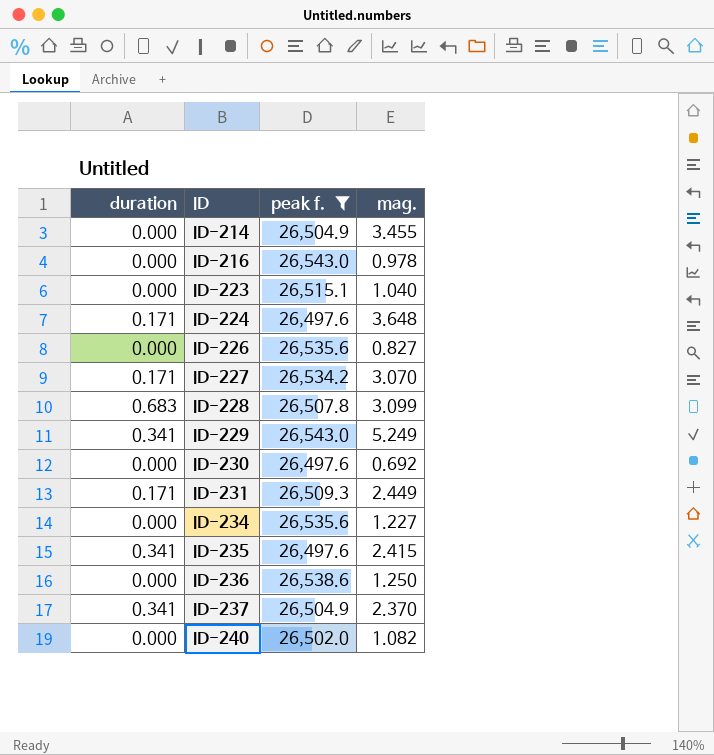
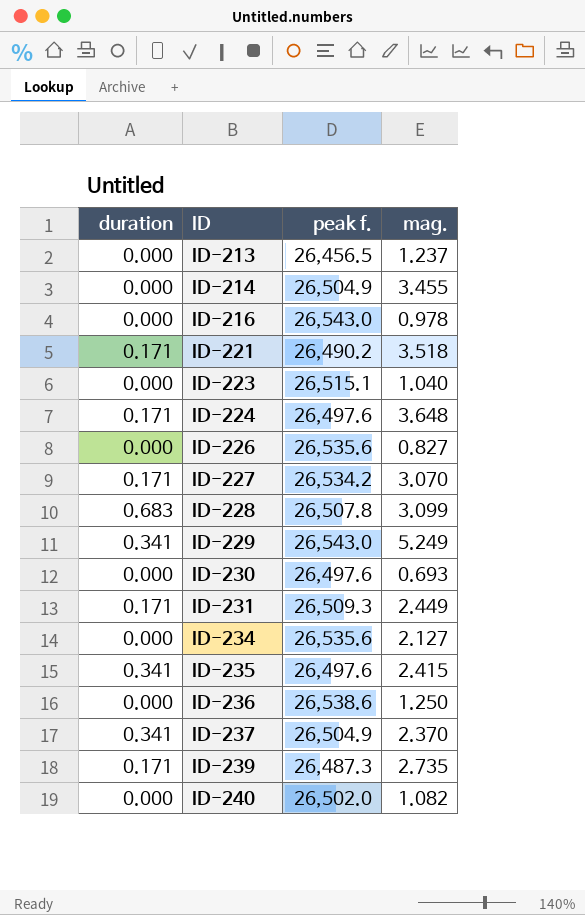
filter: peak f. >= 26,497.6 -> none
ID-230 | mag.: 0.692 -> 0.693
ID-234 | mag.: 1.227 -> 2.127

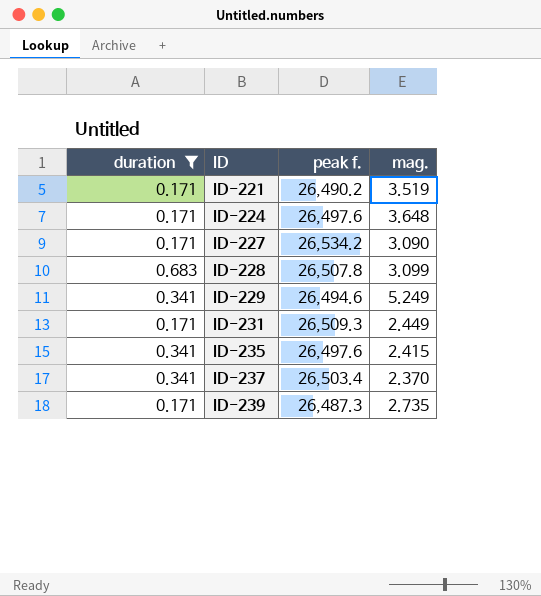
filter: none -> duration != 0.000
ID-221 | mag.: 3.518 -> 3.519
ID-227 | mag.: 3.070 -> 3.090
ID-229 | peak f.: 26,543.0 -> 26,494.6
ID-237 | peak f.: 26,504.9 -> 26,503.4

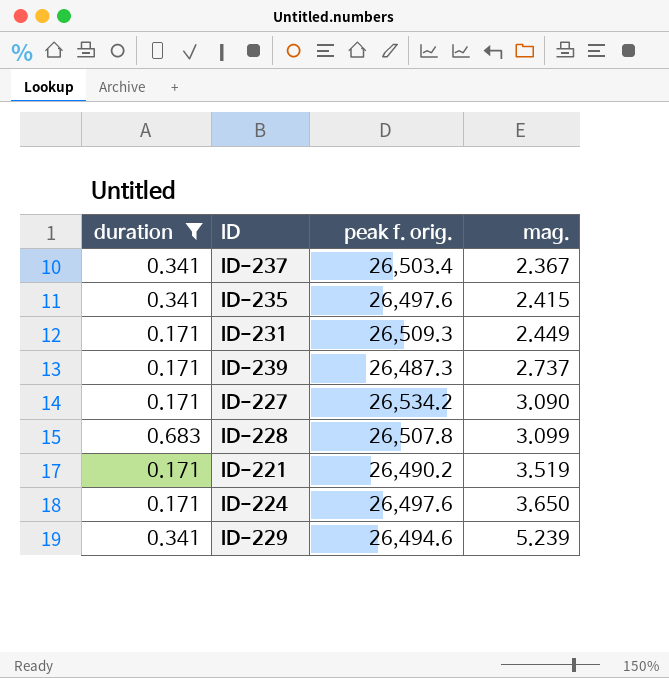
row order: ID ascending -> mag. ascending
column name: peak f. -> peak f. orig.
ID-237 | mag.: 2.370 -> 2.367
ID-239 | mag.: 2.735 -> 2.737
ID-224 | mag.: 3.648 -> 3.650
ID-229 | mag.: 5.249 -> 5.239

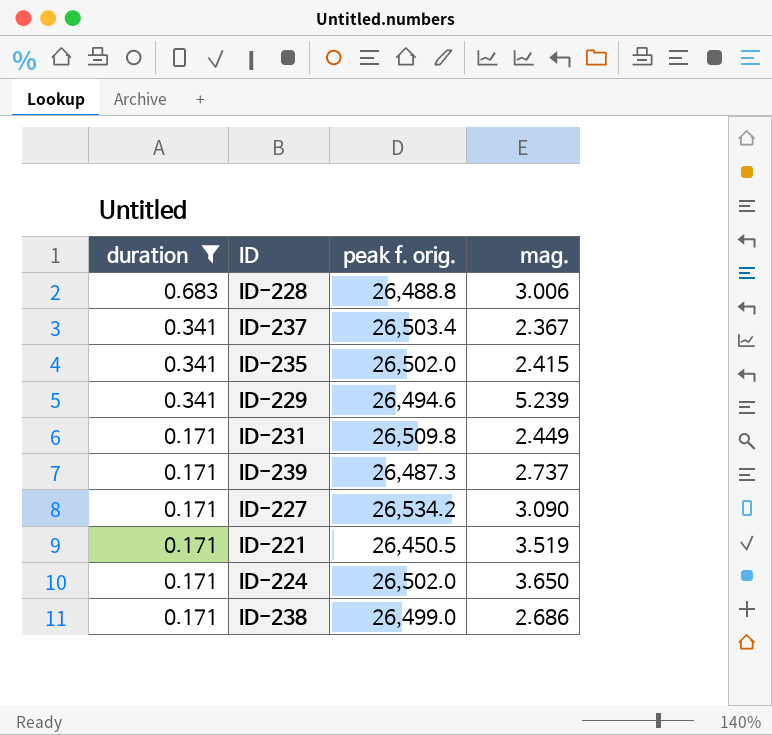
row order: mag. ascending -> duration descending
ID-228 | peak f. orig.: 26,507.8 -> 26,488.8
ID-228 | mag.: 3.099 -> 3.006
ID-235 | peak f. orig.: 26,497.6 -> 26,502.0
ID-231 | peak f. orig.: 26,509.3 -> 26,509.8
ID-221 | peak f. orig.: 26,490.2 -> 26,450.5
ID-224 | peak f. orig.: 26,497.6 -> 26,502.0
row ID-238: none -> 0.171 | 26,499.0 | 2.686

